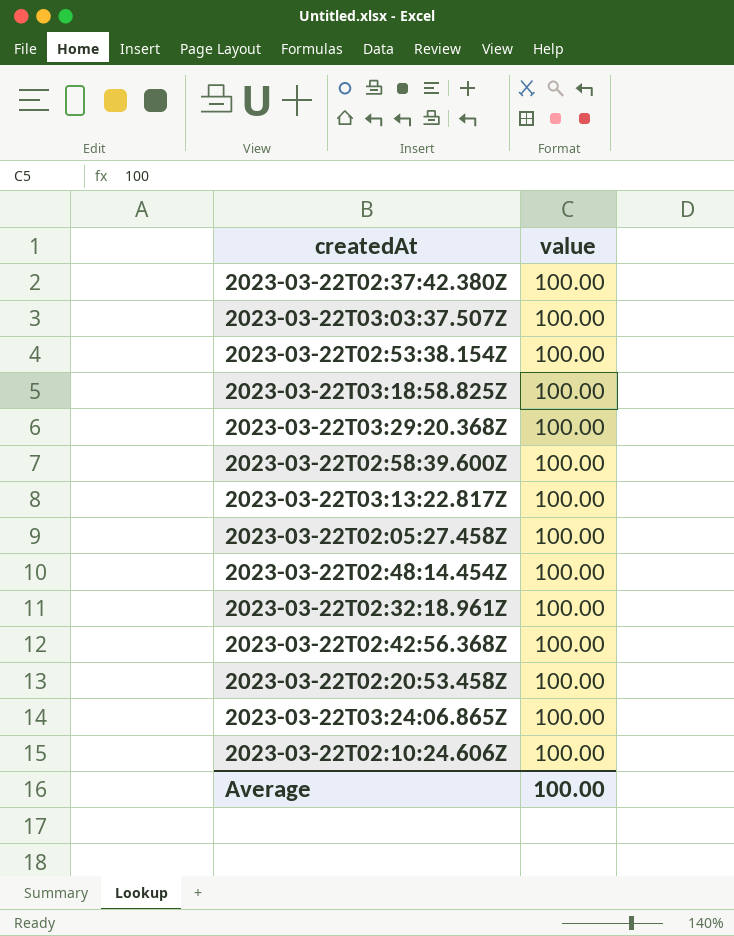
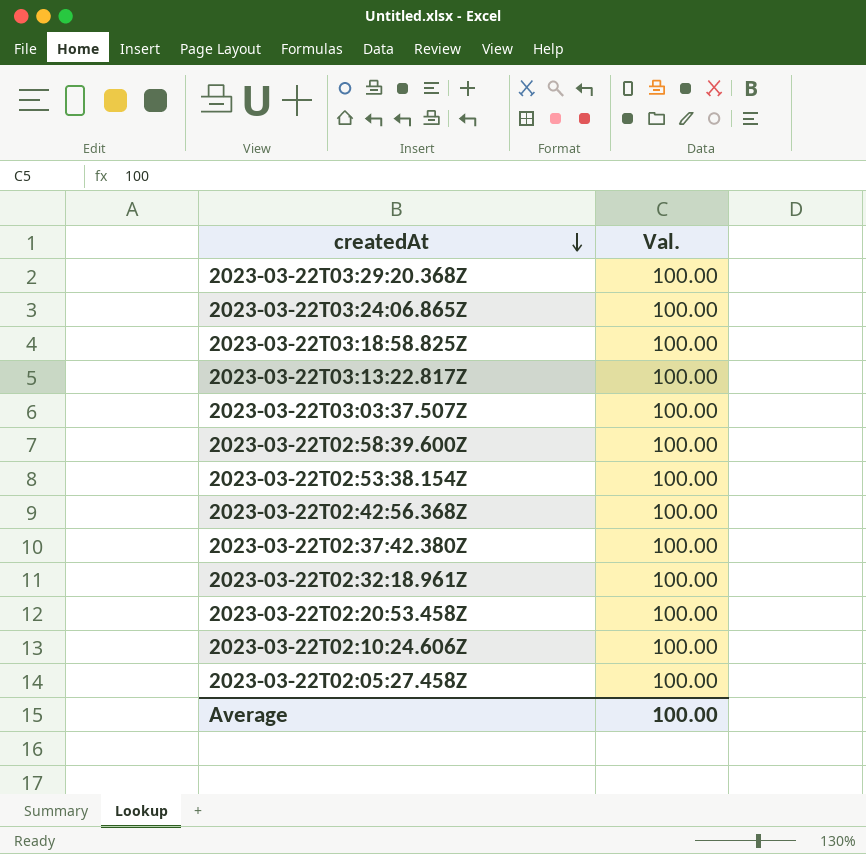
row order: none -> createdAt descending
column name: value -> Val.
row 2023-03-22T02:48:14.454Z: 100.00 -> none

